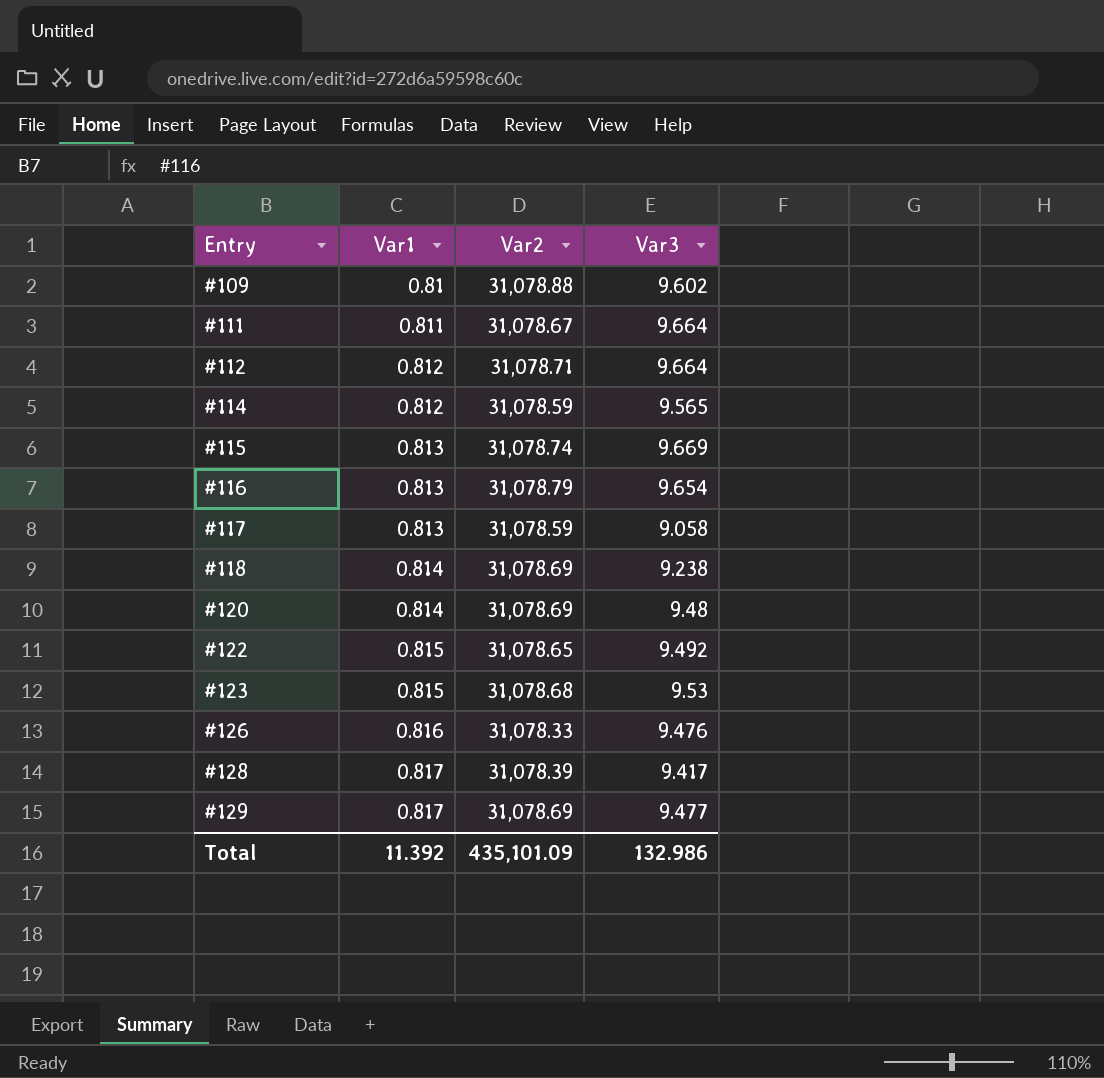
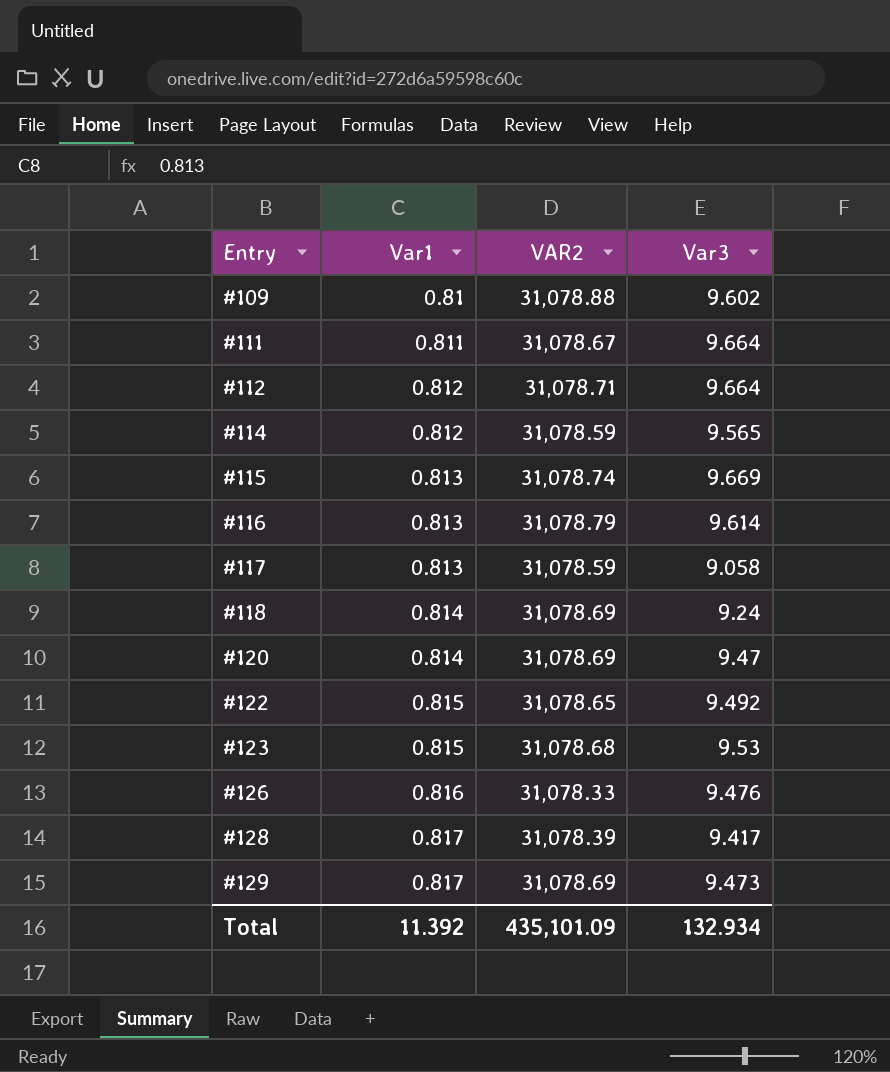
column name: Var2 -> VAR2
#116 | Var3: 9.654 -> 9.614
#118 | Var3: 9.238 -> 9.24
#120 | Var3: 9.48 -> 9.47
#129 | Var3: 9.477 -> 9.473
Total | Var3: 132.986 -> 132.934

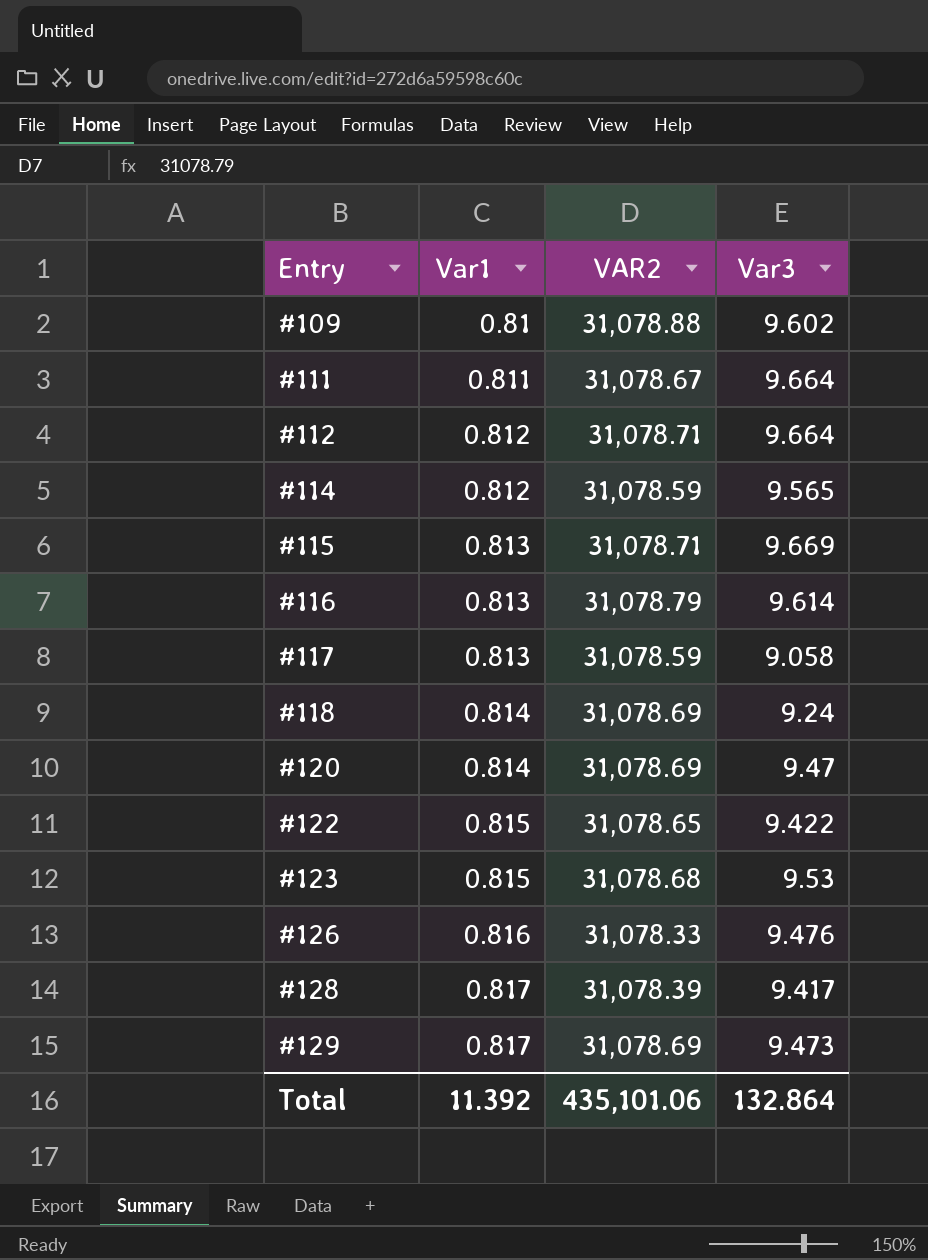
#115 | VAR2: 31,078.74 -> 31,078.71
#122 | Var3: 9.492 -> 9.422
Total | VAR2: 435,101.09 -> 435,101.06
Total | Var3: 132.934 -> 132.864

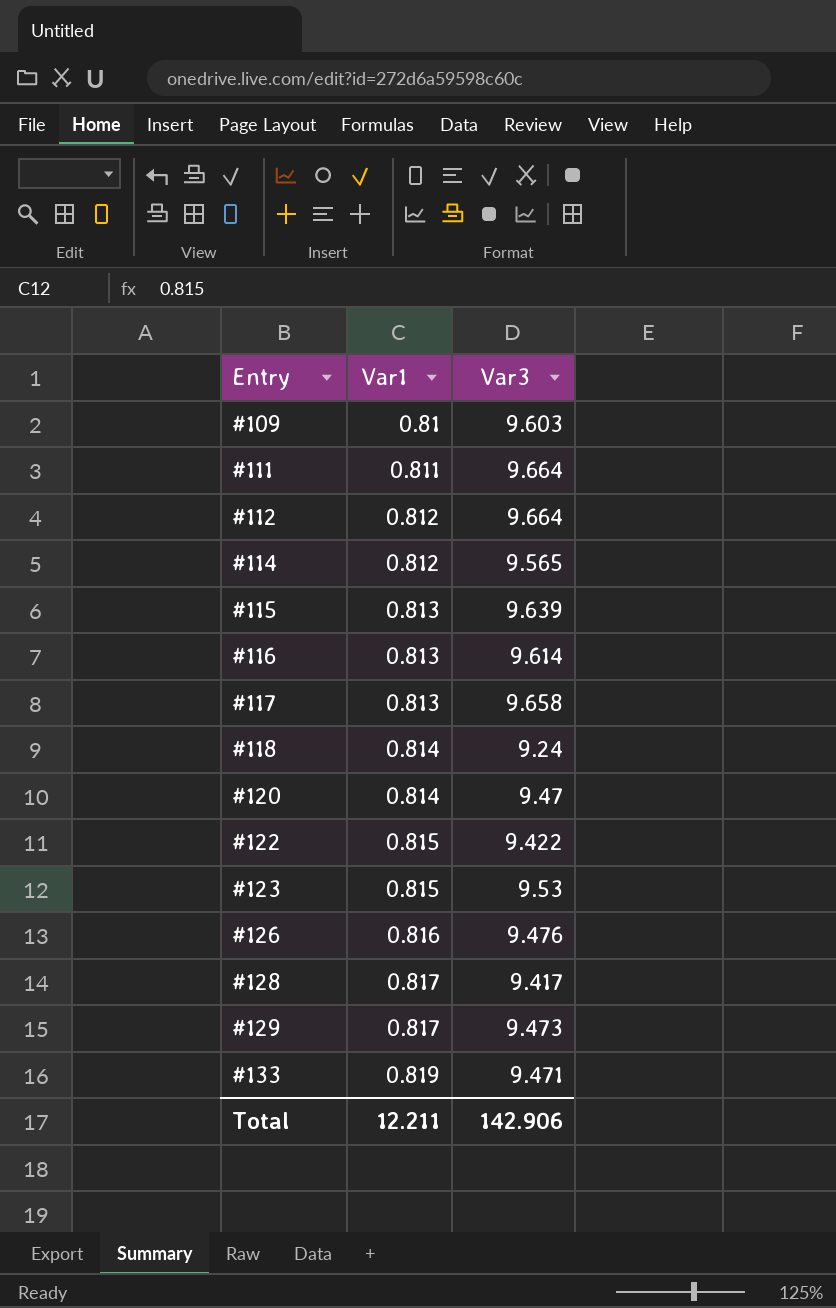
column VAR2 | position: 3 -> none
#109 | Var3: 9.602 -> 9.603
#115 | Var3: 9.669 -> 9.639
#117 | Var3: 9.058 -> 9.658
row #133: none -> 0.819 | 9.471
Total | Var1: 11.392 -> 12.211
Total | Var3: 132.864 -> 142.906

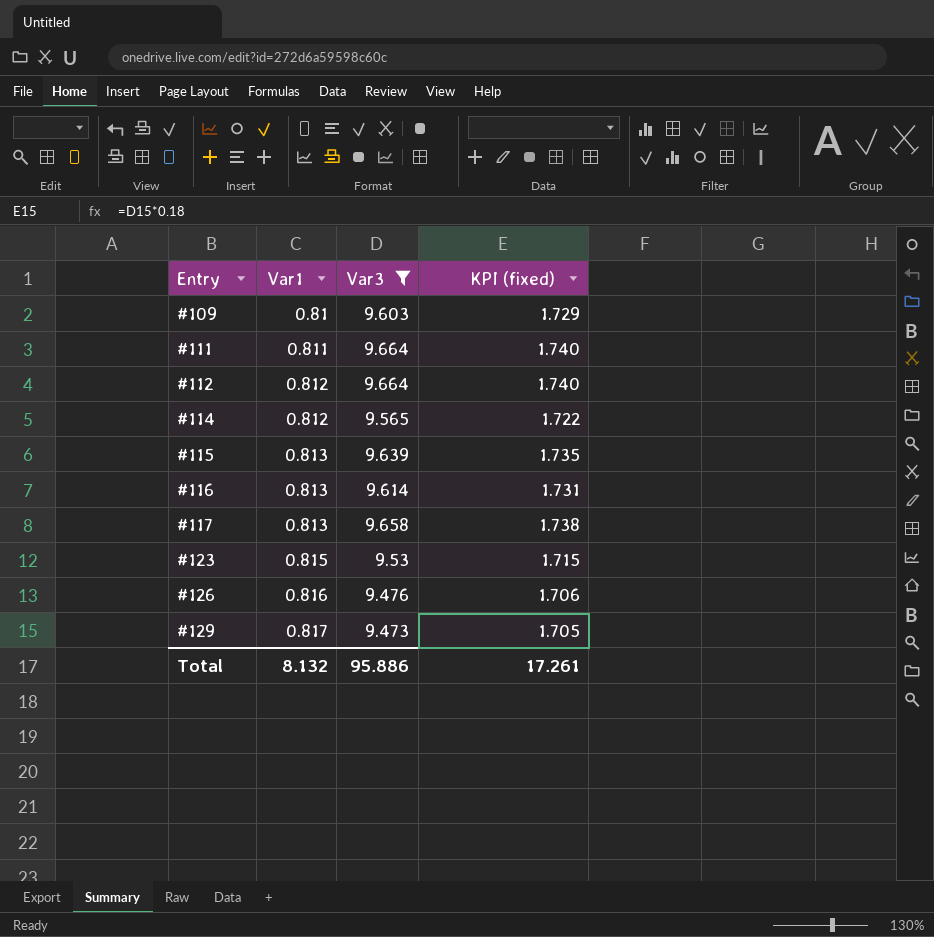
filter: none -> Var3 >= 9.473
column KPI (fixed) | formula: none -> [Var3] * 0.18
Total | Var1: 12.211 -> 8.132
Total | Var3: 142.906 -> 95.886

